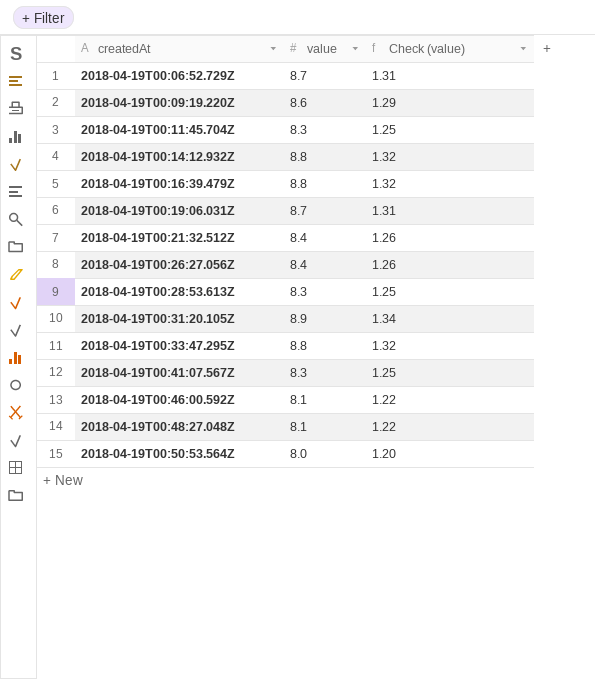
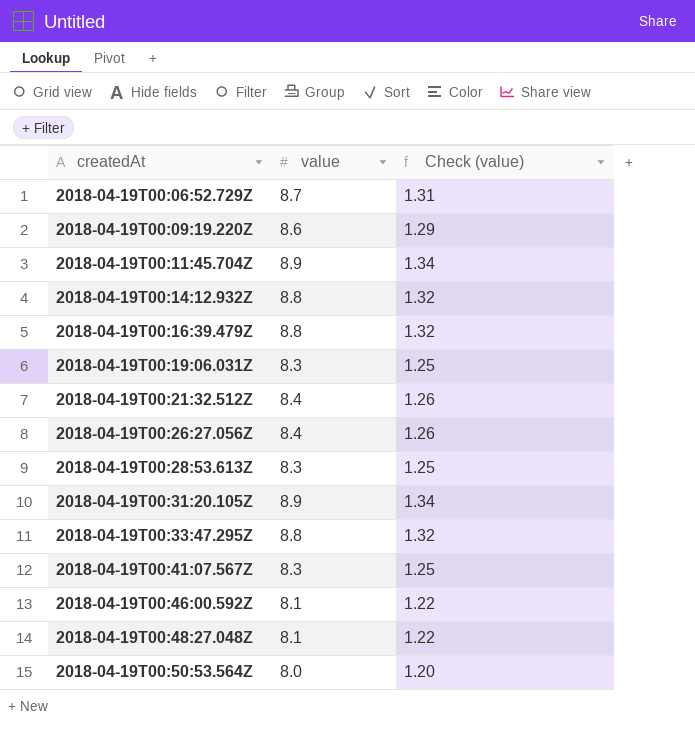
2018-04-19T00:11:45.704Z | value: 8.3 -> 8.9
2018-04-19T00:11:45.704Z | Check (value): 1.25 -> 1.34
2018-04-19T00:19:06.031Z | value: 8.7 -> 8.3
2018-04-19T00:19:06.031Z | Check (value): 1.31 -> 1.25

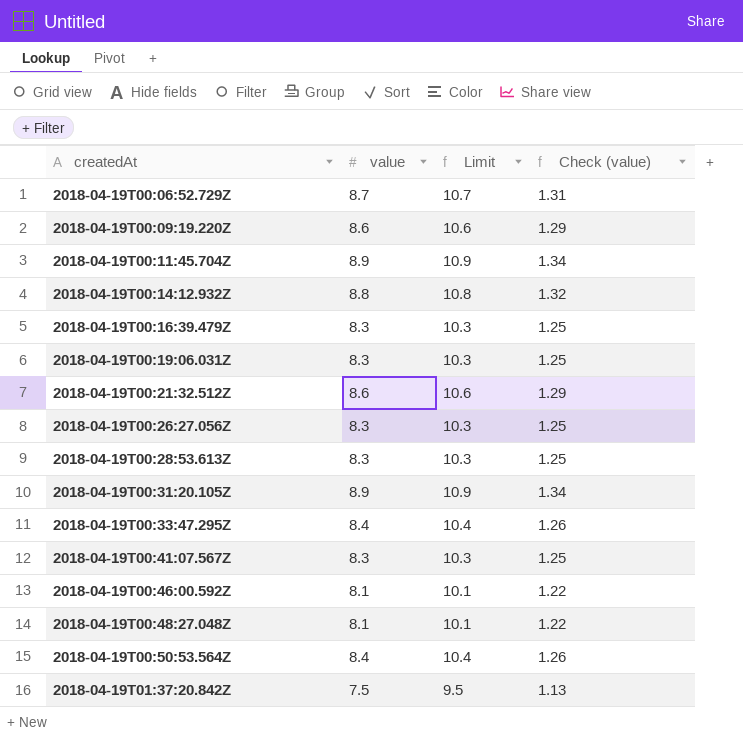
column Limit | formula: none -> [value] + 2
2018-04-19T00:16:39.479Z | value: 8.8 -> 8.3
2018-04-19T00:16:39.479Z | Check (value): 1.32 -> 1.25
2018-04-19T00:21:32.512Z | value: 8.4 -> 8.6
2018-04-19T00:21:32.512Z | Check (value): 1.26 -> 1.29
2018-04-19T00:26:27.056Z | value: 8.4 -> 8.3
2018-04-19T00:26:27.056Z | Check (value): 1.26 -> 1.25
2018-04-19T00:33:47.295Z | value: 8.8 -> 8.4
2018-04-19T00:33:47.295Z | Check (value): 1.32 -> 1.26
2018-04-19T00:50:53.564Z | value: 8.0 -> 8.4
2018-04-19T00:50:53.564Z | Check (value): 1.20 -> 1.26
row 2018-04-19T01:37:20.842Z: none -> 7.5 | 9.5 | 1.13

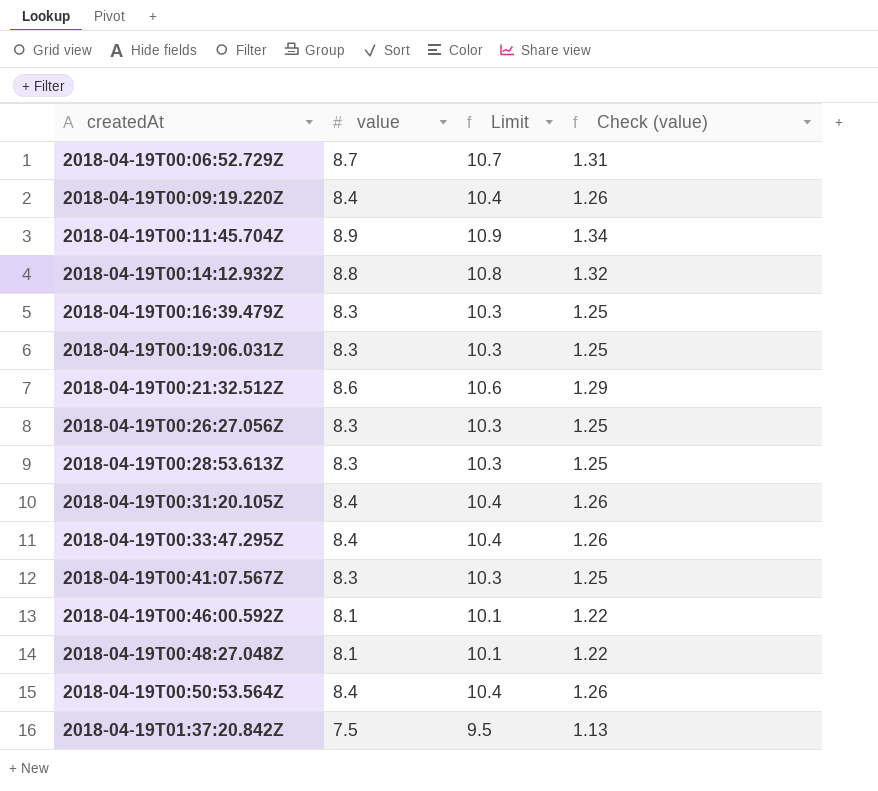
2018-04-19T00:09:19.220Z | value: 8.6 -> 8.4
2018-04-19T00:09:19.220Z | Limit: 10.6 -> 10.4
2018-04-19T00:09:19.220Z | Check (value): 1.29 -> 1.26
2018-04-19T00:31:20.105Z | value: 8.9 -> 8.4
2018-04-19T00:31:20.105Z | Limit: 10.9 -> 10.4
2018-04-19T00:31:20.105Z | Check (value): 1.34 -> 1.26

